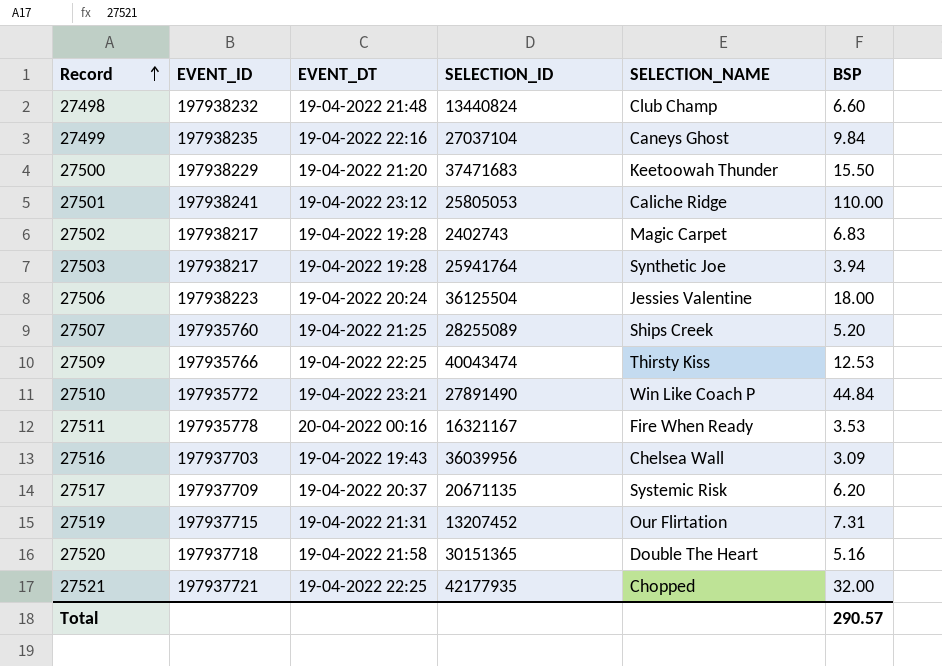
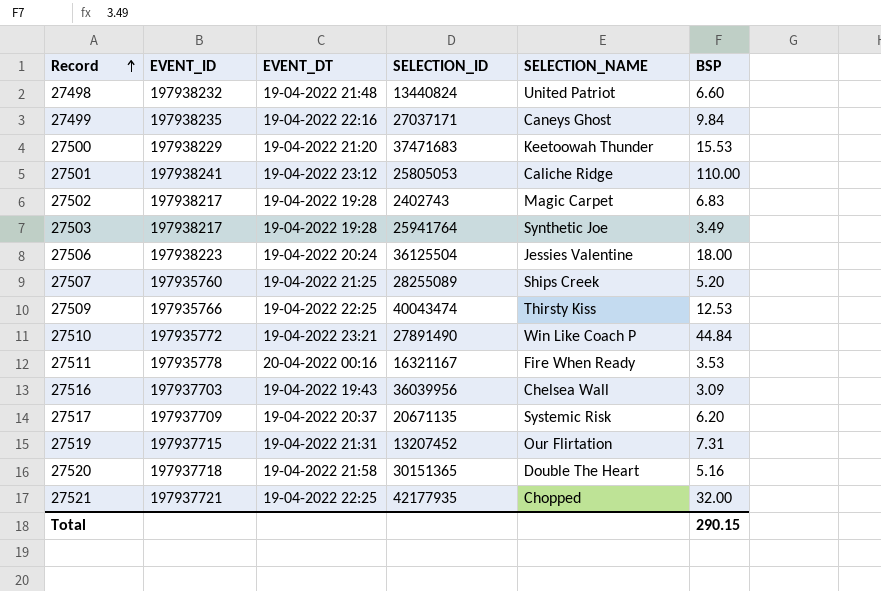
27498 | SELECTION_NAME: Club Champ -> United Patriot
27499 | SELECTION_ID: 27037104 -> 27037171
27500 | BSP: 15.50 -> 15.53
27503 | BSP: 3.94 -> 3.49
Total | BSP: 290.57 -> 290.15

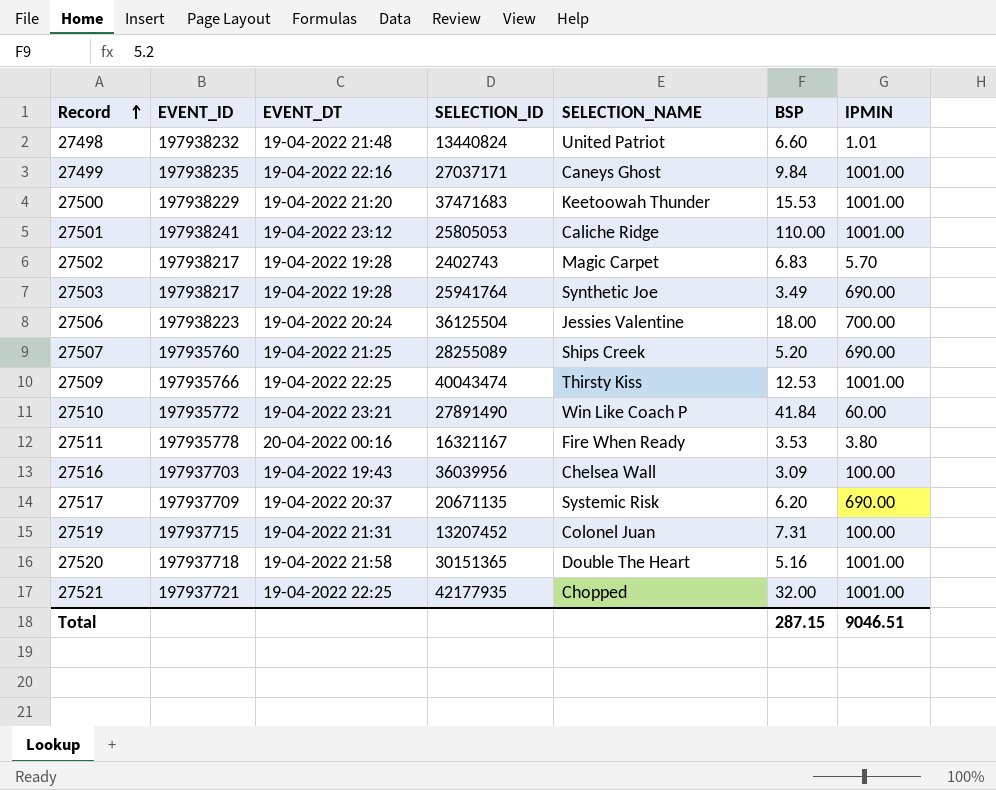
column IPMIN | position: none -> 7
27510 | BSP: 44.84 -> 41.84
27519 | SELECTION_NAME: Our Flirtation -> Colonel Juan
Total | BSP: 290.15 -> 287.15

